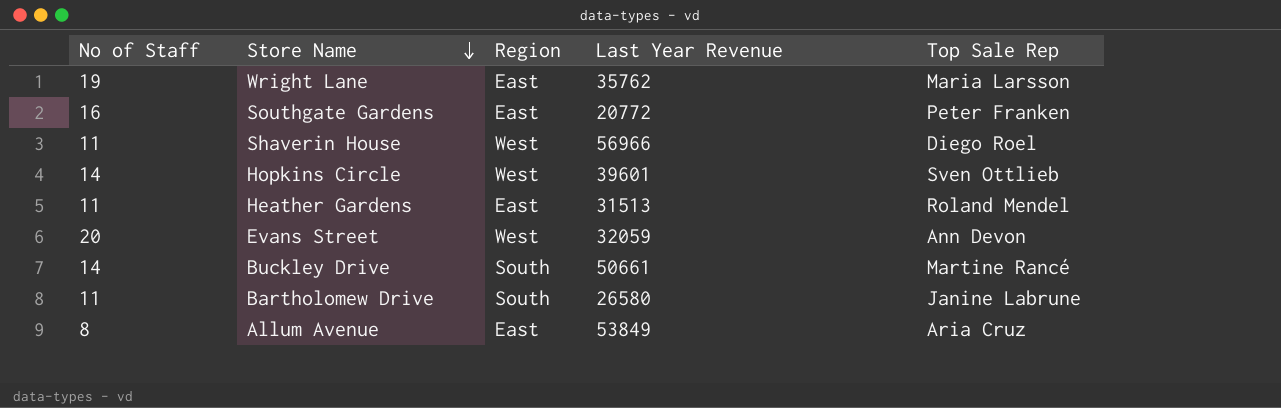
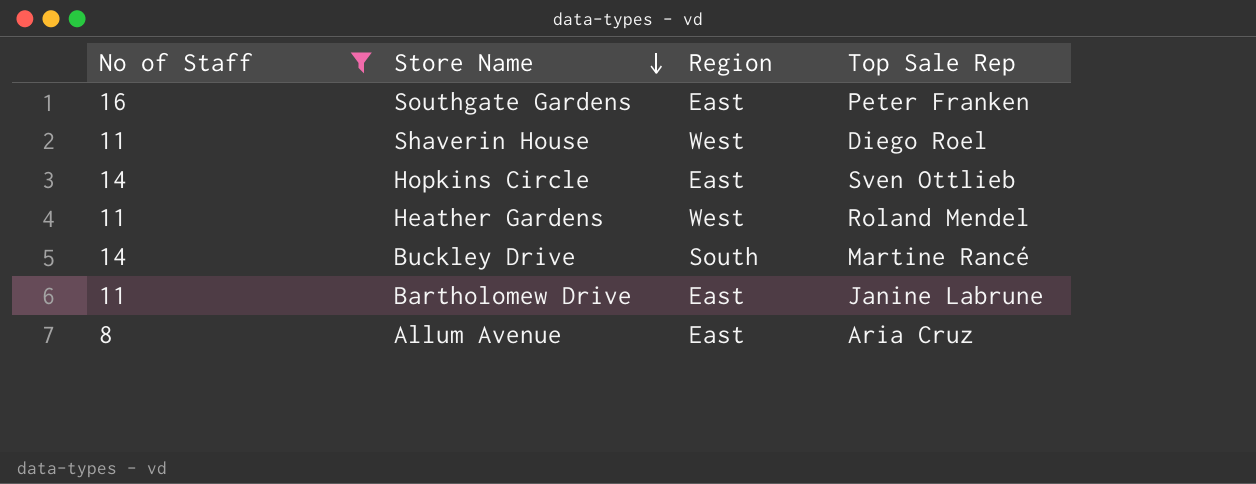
filter: none -> No of Staff <= 16
column Last Year Revenue | position: 4 -> none
Hopkins Circle | Region: West -> East
Heather Gardens | Region: East -> West
Bartholomew Drive | Region: South -> East

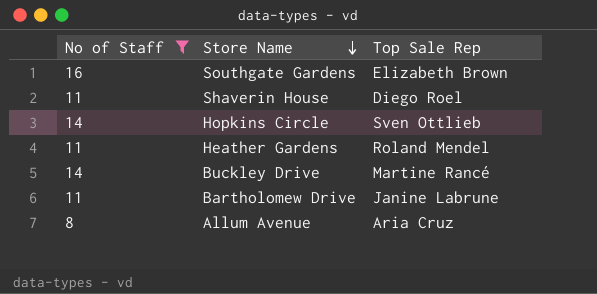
column Region | position: 3 -> none
Southgate Gardens | Top Sale Rep: Peter Franken -> Elizabeth Brown

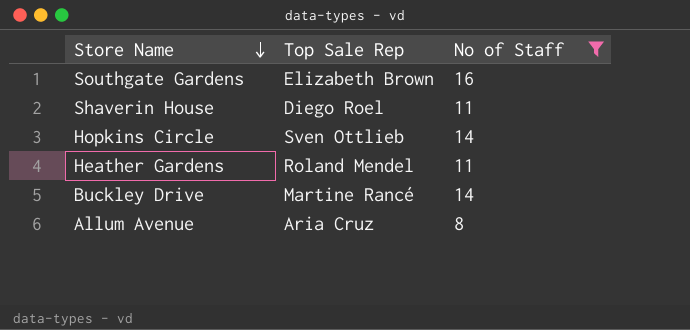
column No of Staff | position: 1 -> 3
row Bartholomew Drive: 11 | Janine Labrune -> none

